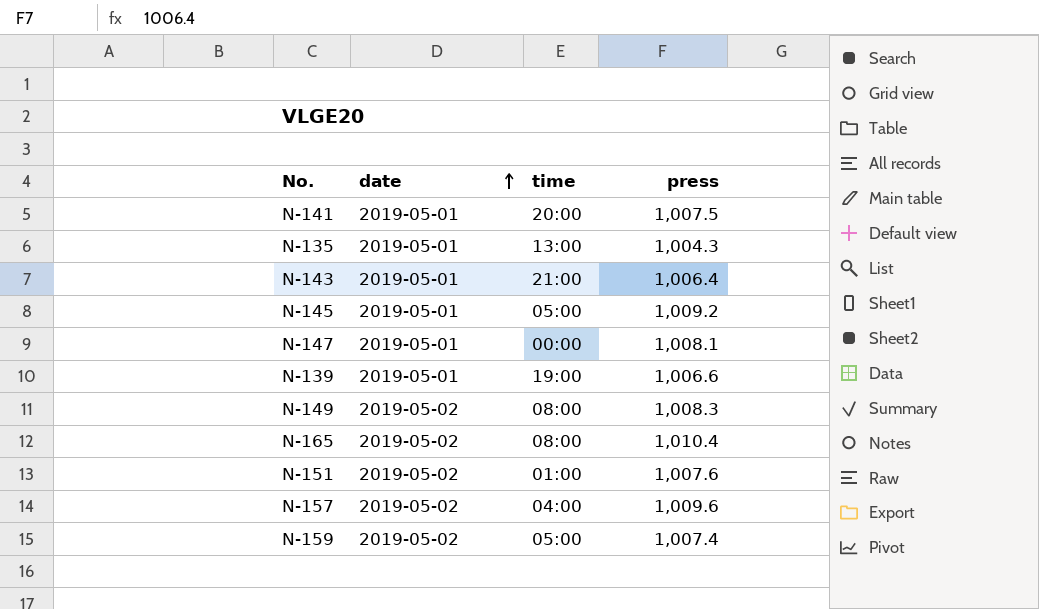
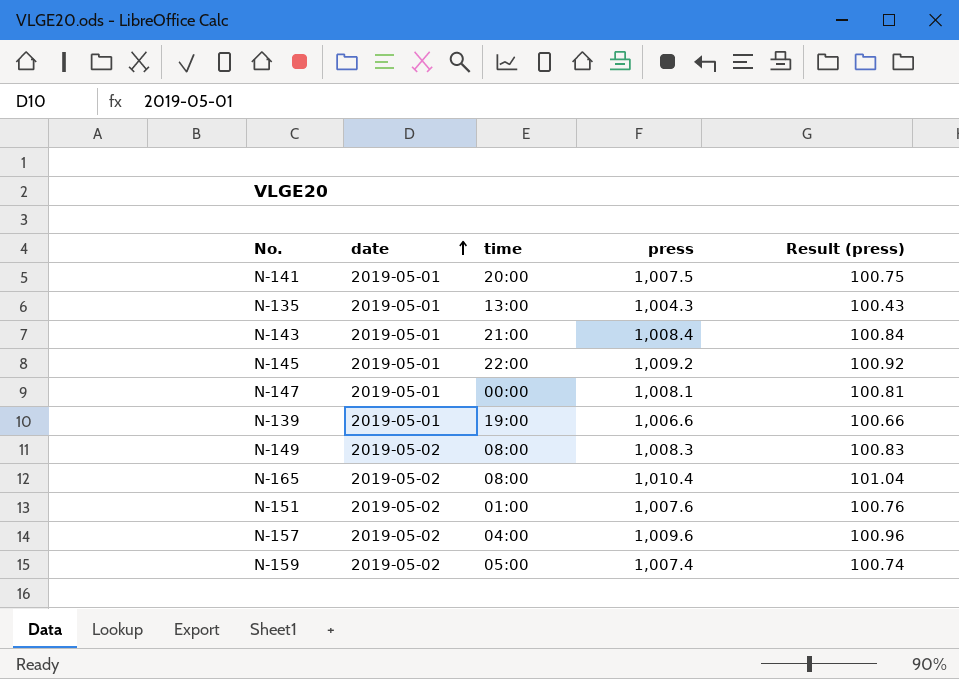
column Result (press) | formula: none -> [press] * 0.1
N-143 | press: 1,006.4 -> 1,008.4
N-145 | time: 05:00 -> 22:00

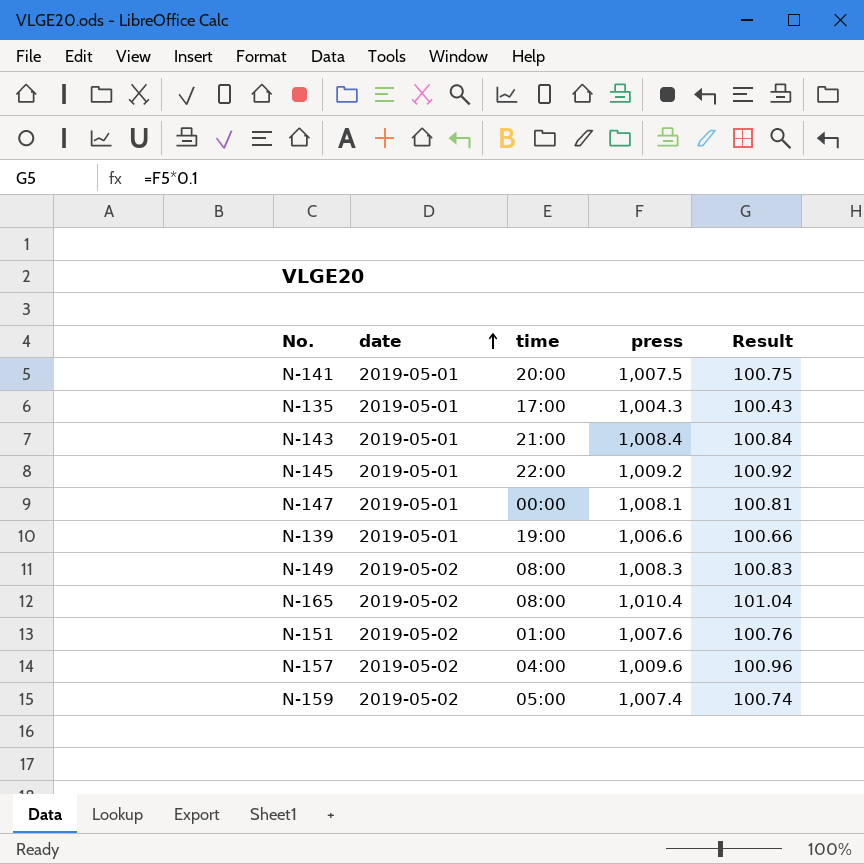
column name: Result (press) -> Result
N-135 | time: 13:00 -> 17:00

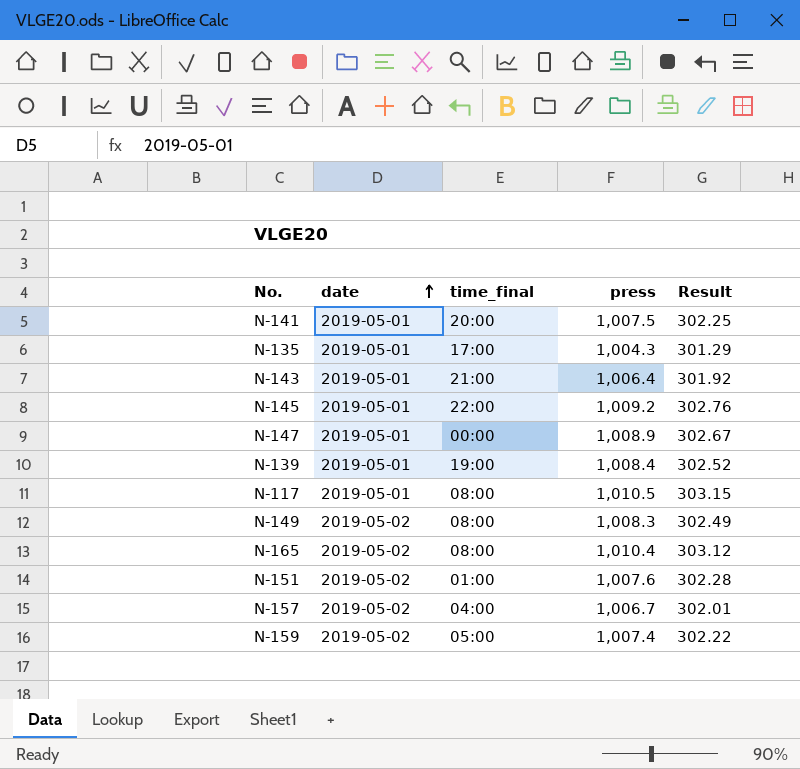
column name: time -> time_final
column Result | formula: [press] * 0.1 -> [press] * 0.3
N-143 | press: 1,008.4 -> 1,006.4
N-147 | press: 1,008.1 -> 1,008.9
N-139 | press: 1,006.6 -> 1,008.4
row N-117: none -> 2019-05-01 | 08:00 | 1,010.5 | 303.15
N-157 | press: 1,009.6 -> 1,006.7

